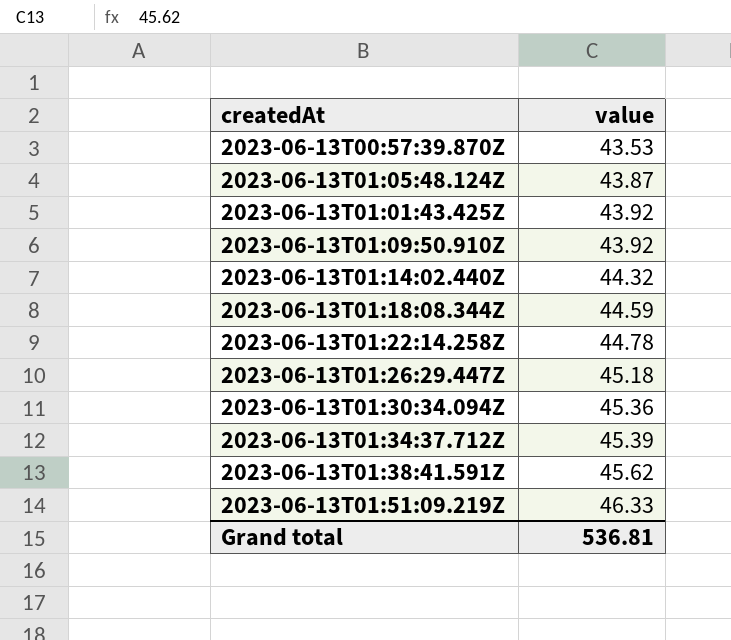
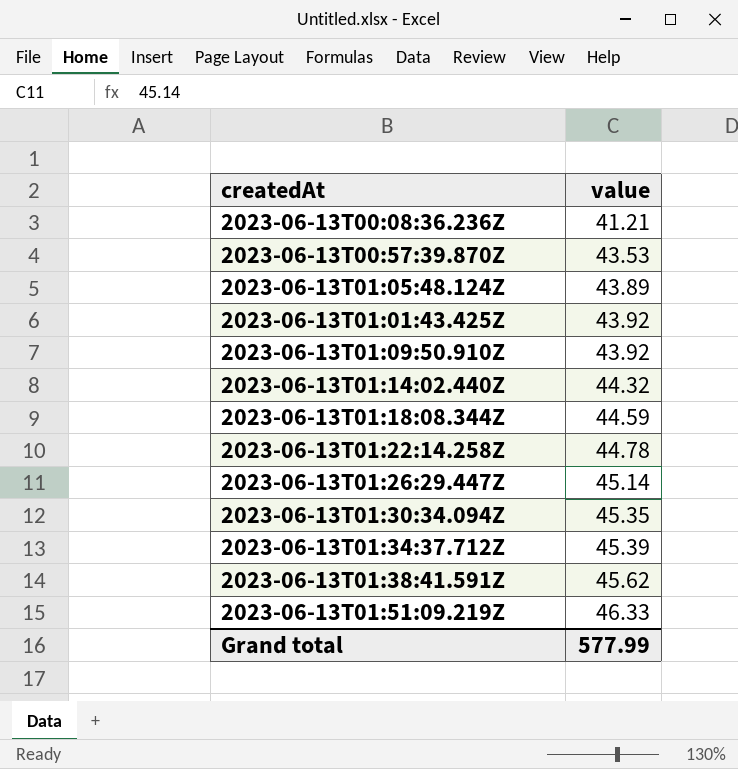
row 2023-06-13T00:08:36.236Z: none -> 41.21
2023-06-13T01:05:48.124Z | value: 43.87 -> 43.89
2023-06-13T01:26:29.447Z | value: 45.18 -> 45.14
2023-06-13T01:30:34.094Z | value: 45.36 -> 45.35
Grand total | value: 536.81 -> 577.99

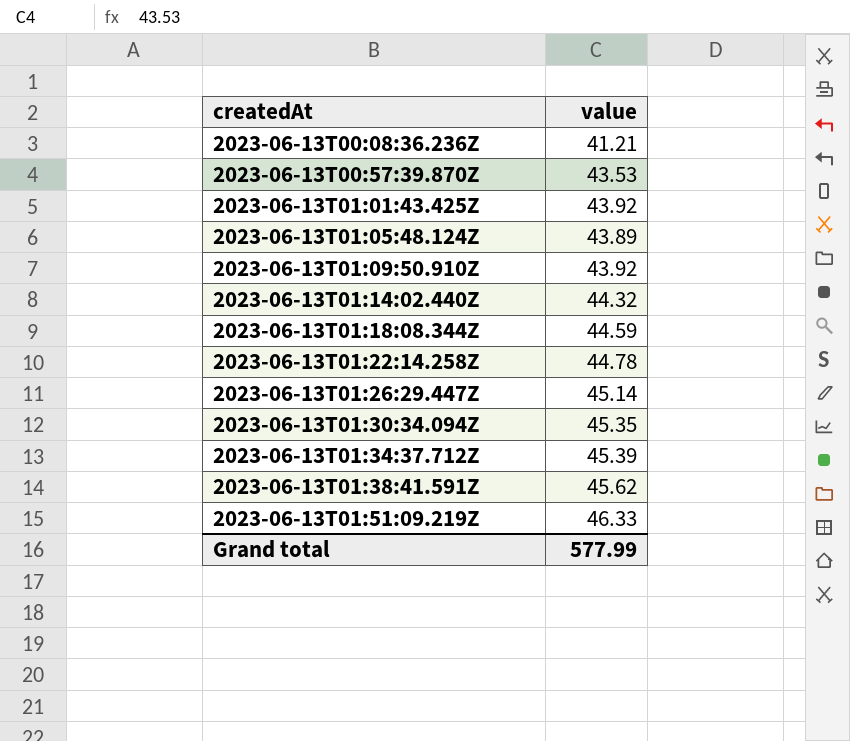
row order: value ascending -> createdAt ascending

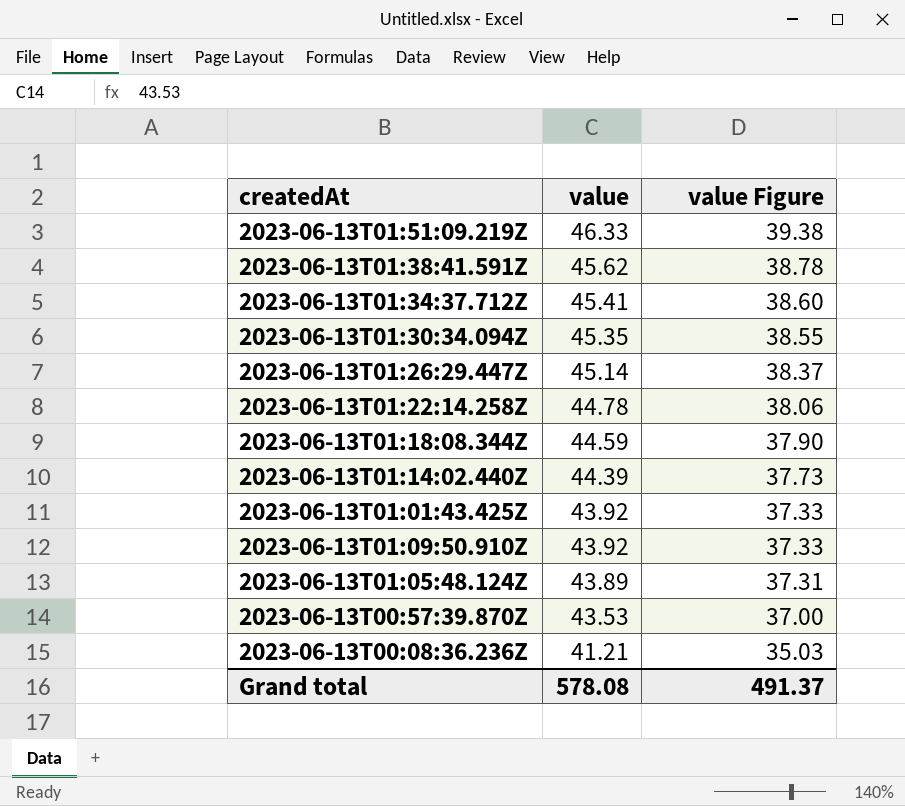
row order: createdAt ascending -> value descending
column value Figure | formula: none -> [value] * 0.85
2023-06-13T01:34:37.712Z | value: 45.39 -> 45.41
2023-06-13T01:14:02.440Z | value: 44.32 -> 44.39
Grand total | value: 577.99 -> 578.08

